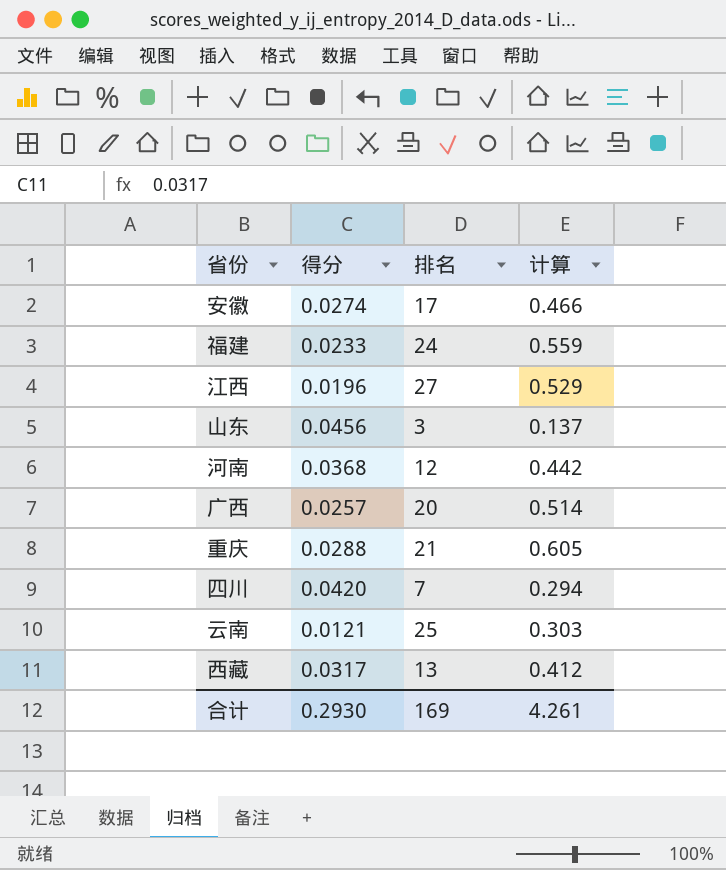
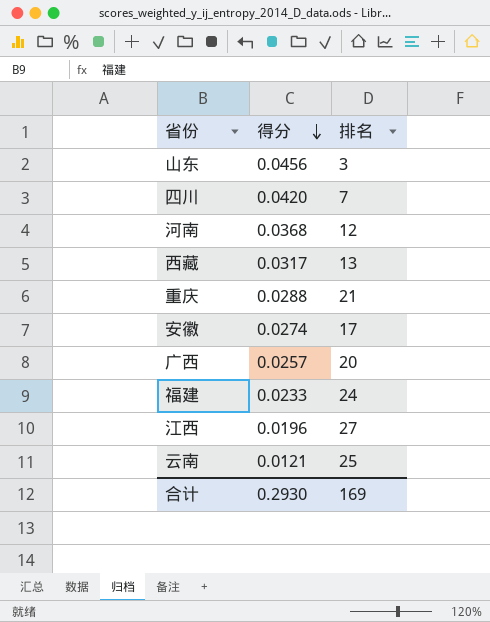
row order: none -> 得分 descending
column 计算 | formula: [得分] * [排名] -> none

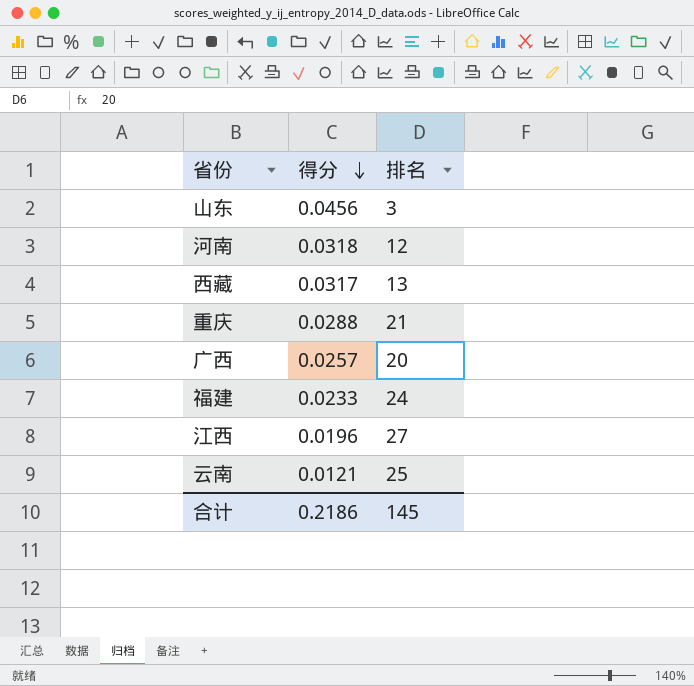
row 四川: 0.0420 | 7 -> none
row 安徽: 0.0274 | 17 -> none
河南 | 得分: 0.0368 -> 0.0318
合计 | 得分: 0.2930 -> 0.2186
合计 | 排名: 169 -> 145

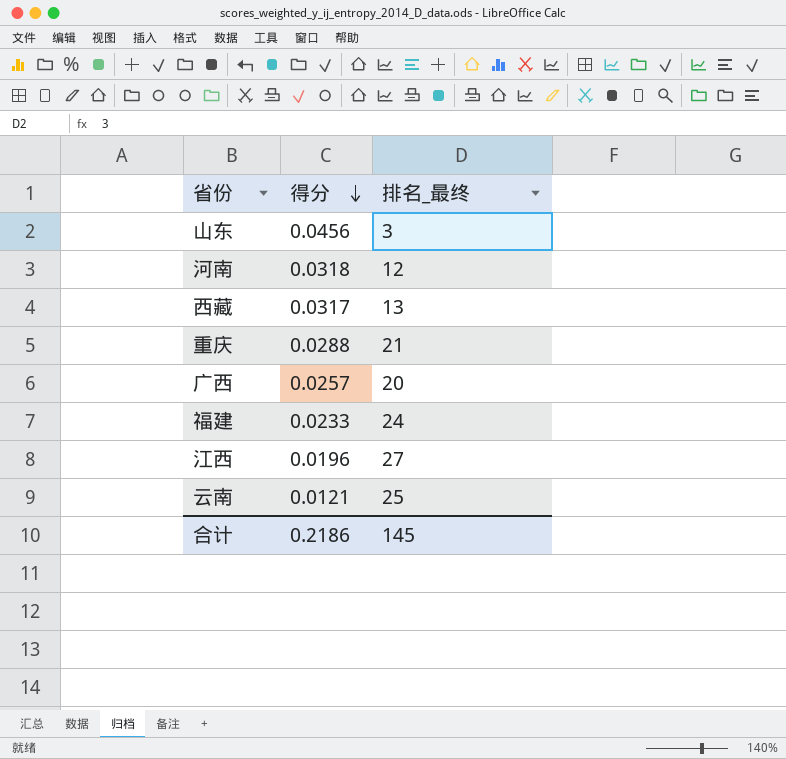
column name: 排名 -> 排名_最终

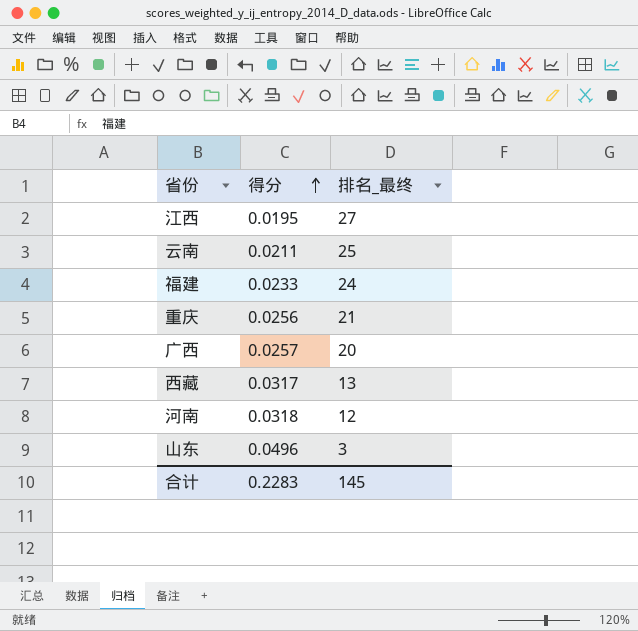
row order: 得分 descending -> 得分 ascending
江西 | 得分: 0.0196 -> 0.0195
云南 | 得分: 0.0121 -> 0.0211
重庆 | 得分: 0.0288 -> 0.0256
山东 | 得分: 0.0456 -> 0.0496
合计 | 得分: 0.2186 -> 0.2283

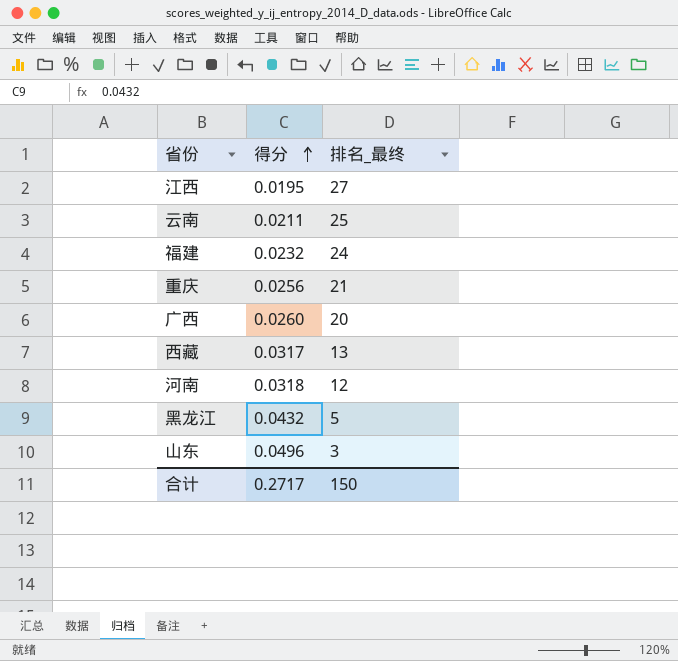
福建 | 得分: 0.0233 -> 0.0232
广西 | 得分: 0.0257 -> 0.0260
row 黑龙江: none -> 0.0432 | 5
合计 | 得分: 0.2283 -> 0.2717
合计 | 排名_最终: 145 -> 150

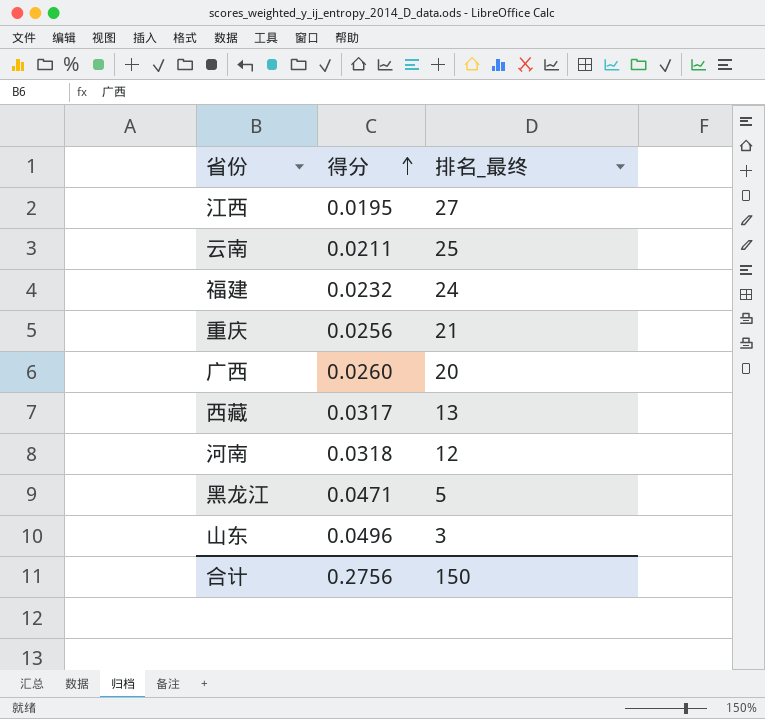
黑龙江 | 得分: 0.0432 -> 0.0471
合计 | 得分: 0.2717 -> 0.2756

